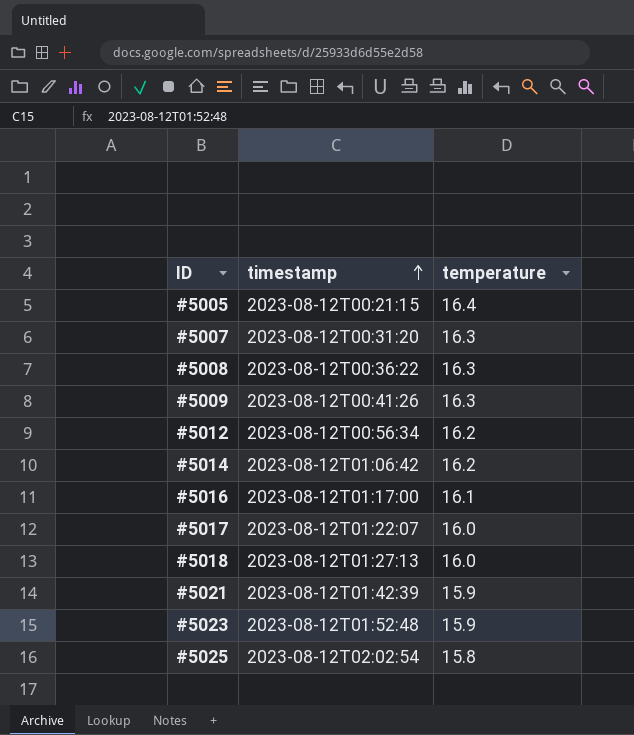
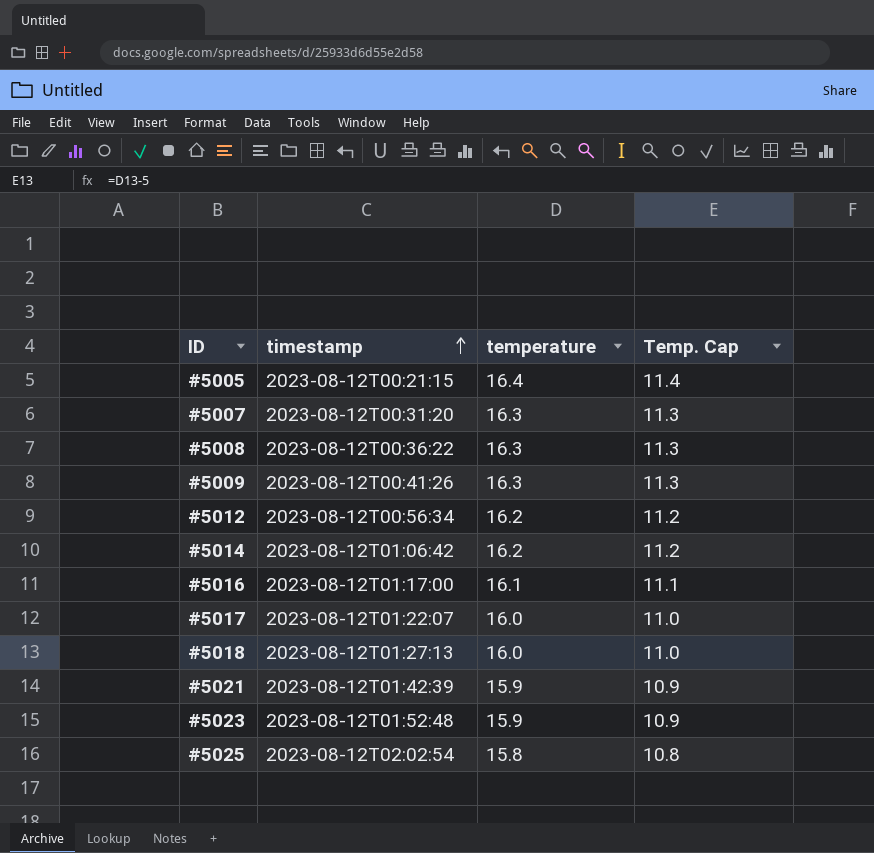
column Temp. Cap | formula: none -> [temperature] - 5

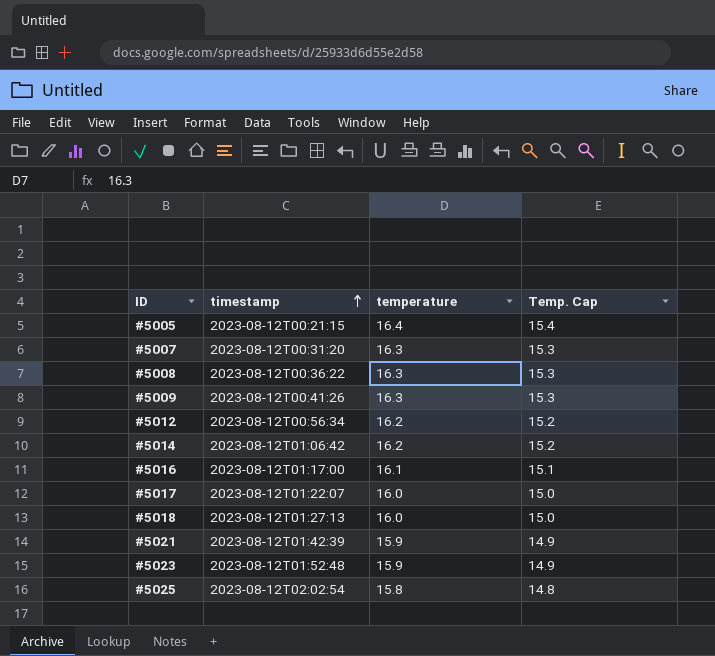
column Temp. Cap | formula: [temperature] - 5 -> [temperature] - 1

